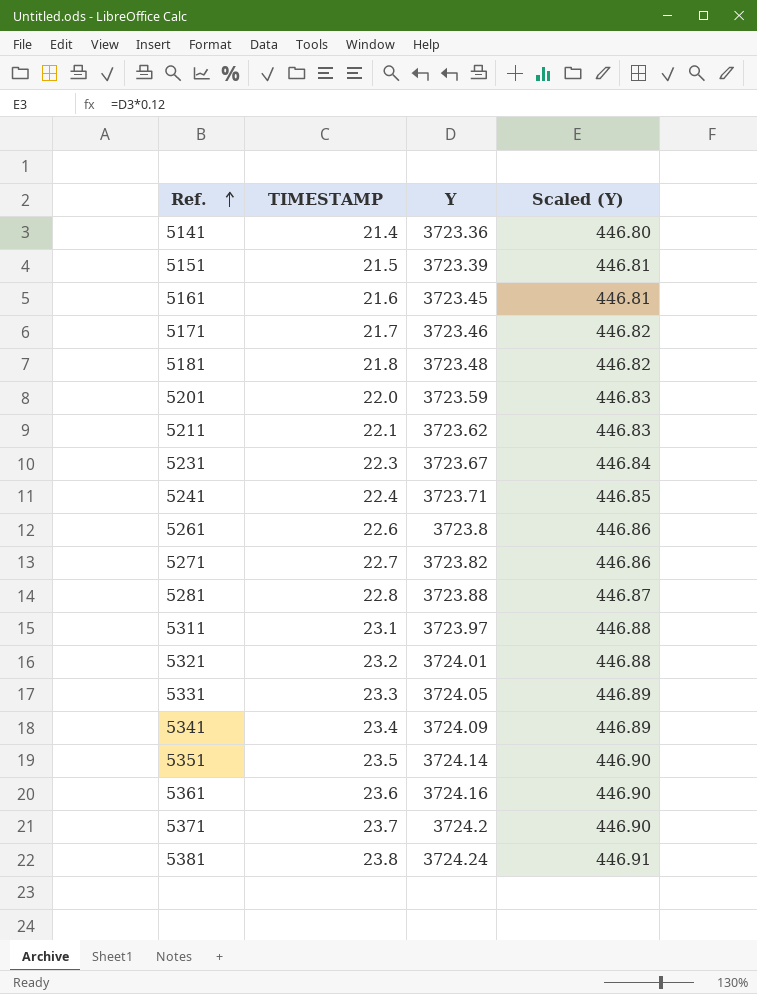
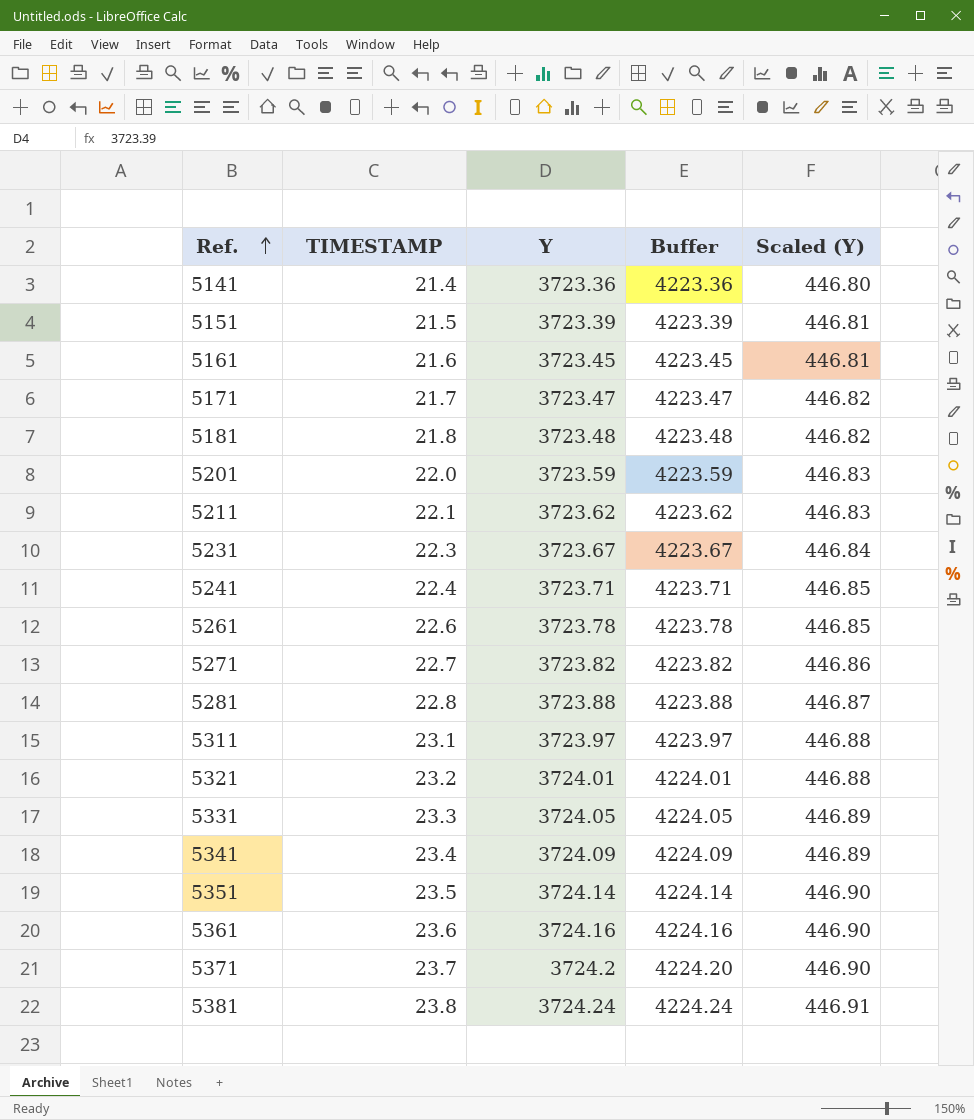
column Buffer | formula: none -> [Y] + 500
5171 | Y: 3723.46 -> 3723.47
5261 | Y: 3723.8 -> 3723.78
5261 | Scaled (Y): 446.86 -> 446.85

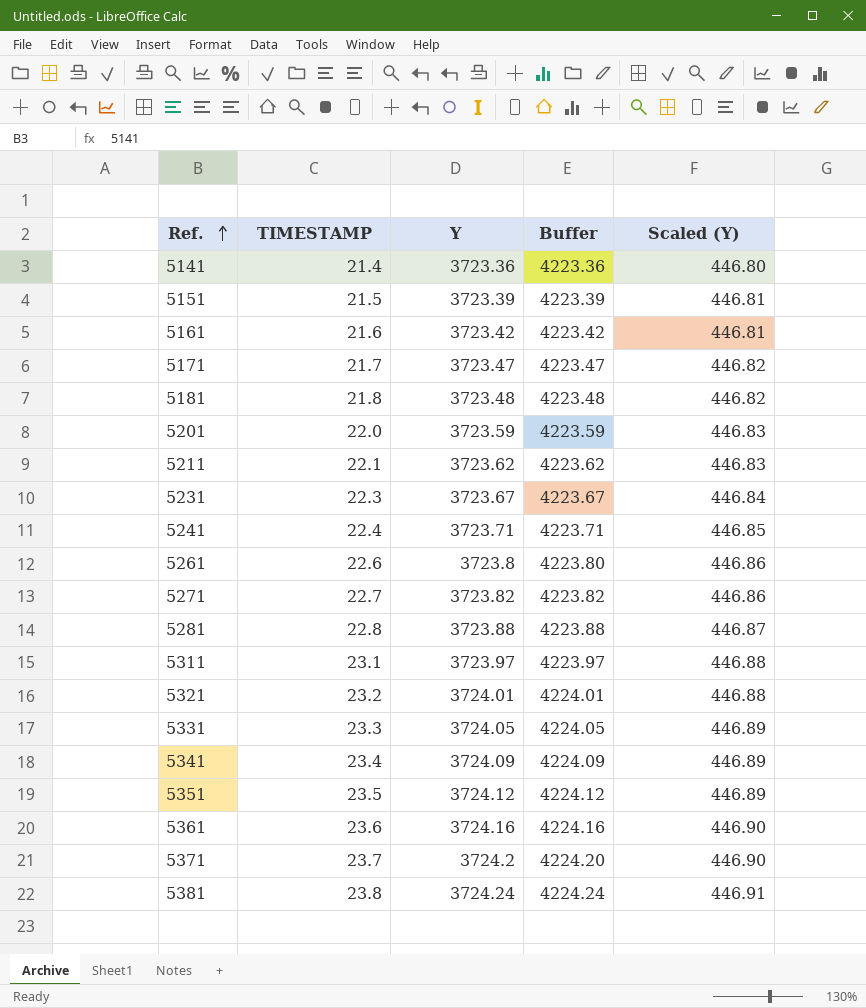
5161 | Y: 3723.45 -> 3723.42
5161 | Buffer: 4223.45 -> 4223.42
5261 | Y: 3723.78 -> 3723.8
5261 | Buffer: 4223.78 -> 4223.80
5261 | Scaled (Y): 446.85 -> 446.86
5351 | Y: 3724.14 -> 3724.12
5351 | Buffer: 4224.14 -> 4224.12
5351 | Scaled (Y): 446.90 -> 446.89

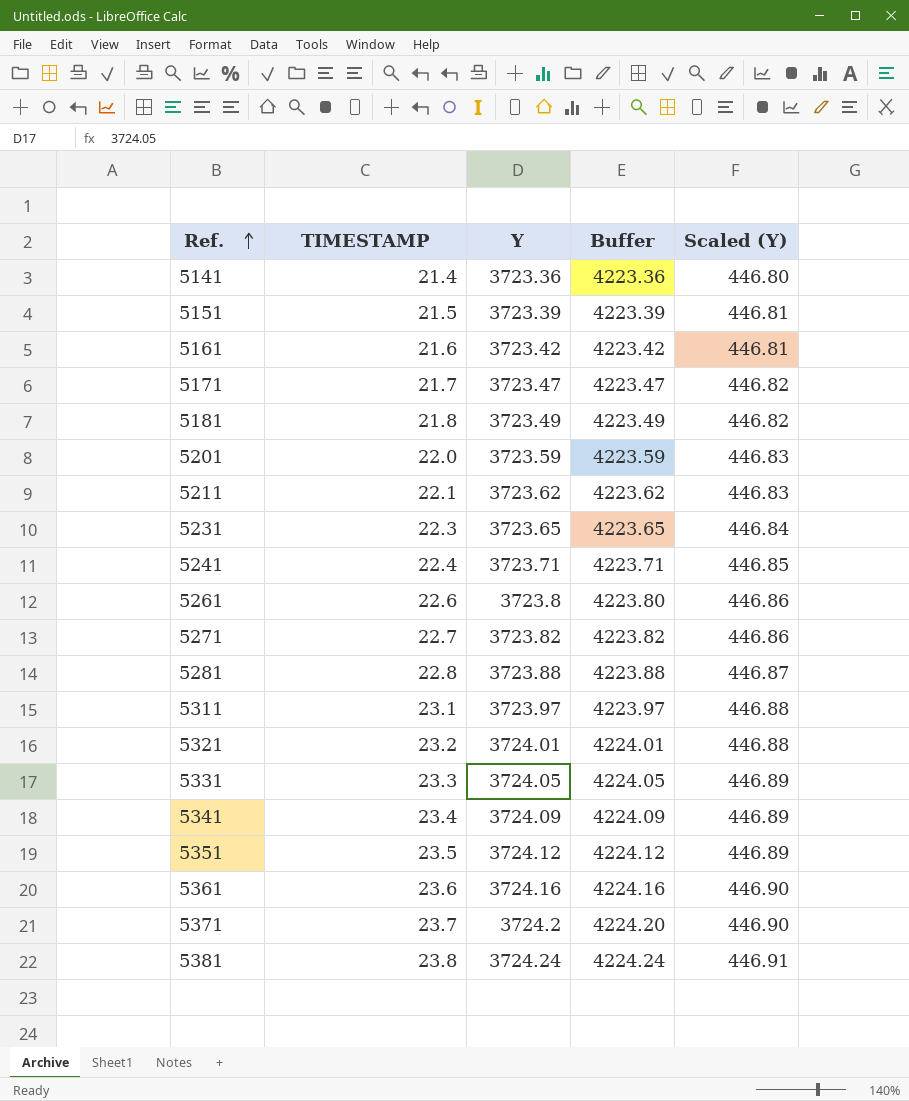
5181 | Y: 3723.48 -> 3723.49
5181 | Buffer: 4223.48 -> 4223.49
5231 | Y: 3723.67 -> 3723.65
5231 | Buffer: 4223.67 -> 4223.65

